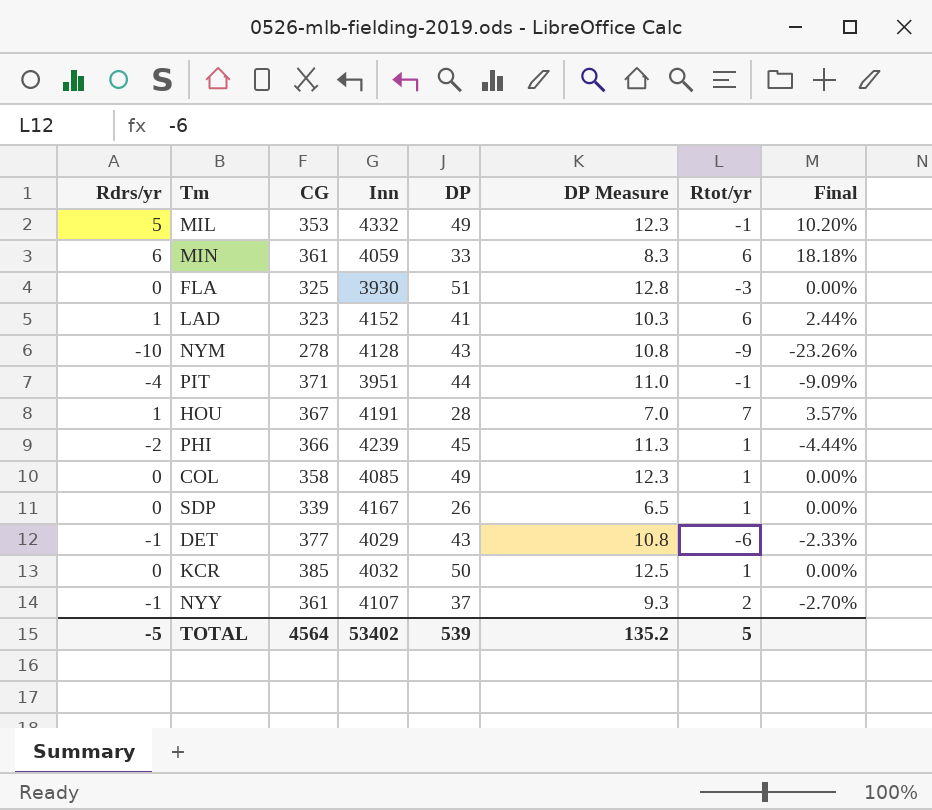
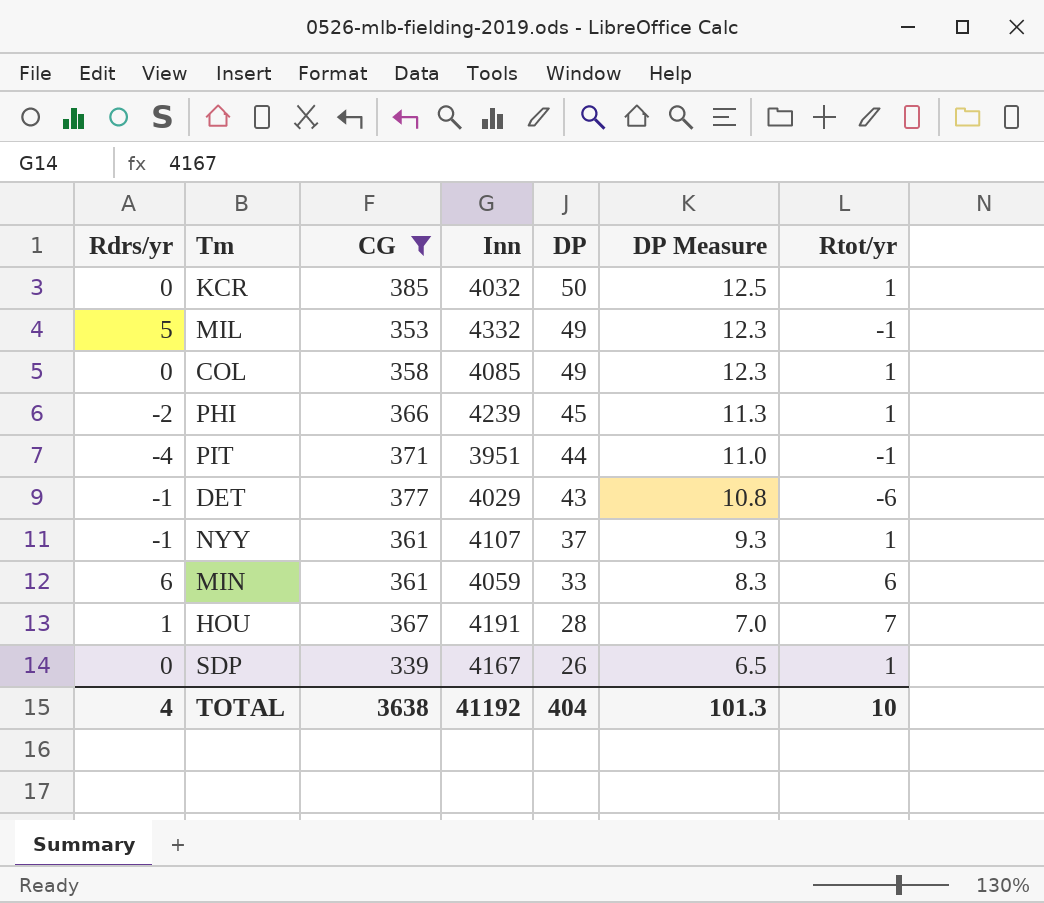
filter: none -> CG >= 339
row order: none -> DP descending
column Final | formula: [Rdrs/yr] / [DP] -> none
NYY | Rtot/yr: 2 -> 1
TOTAL | Rdrs/yr: -5 -> 4
TOTAL | CG: 4564 -> 3638
TOTAL | Inn: 53402 -> 41192
TOTAL | DP: 539 -> 404
TOTAL | DP Measure: 135.2 -> 101.3
TOTAL | Rtot/yr: 5 -> 10

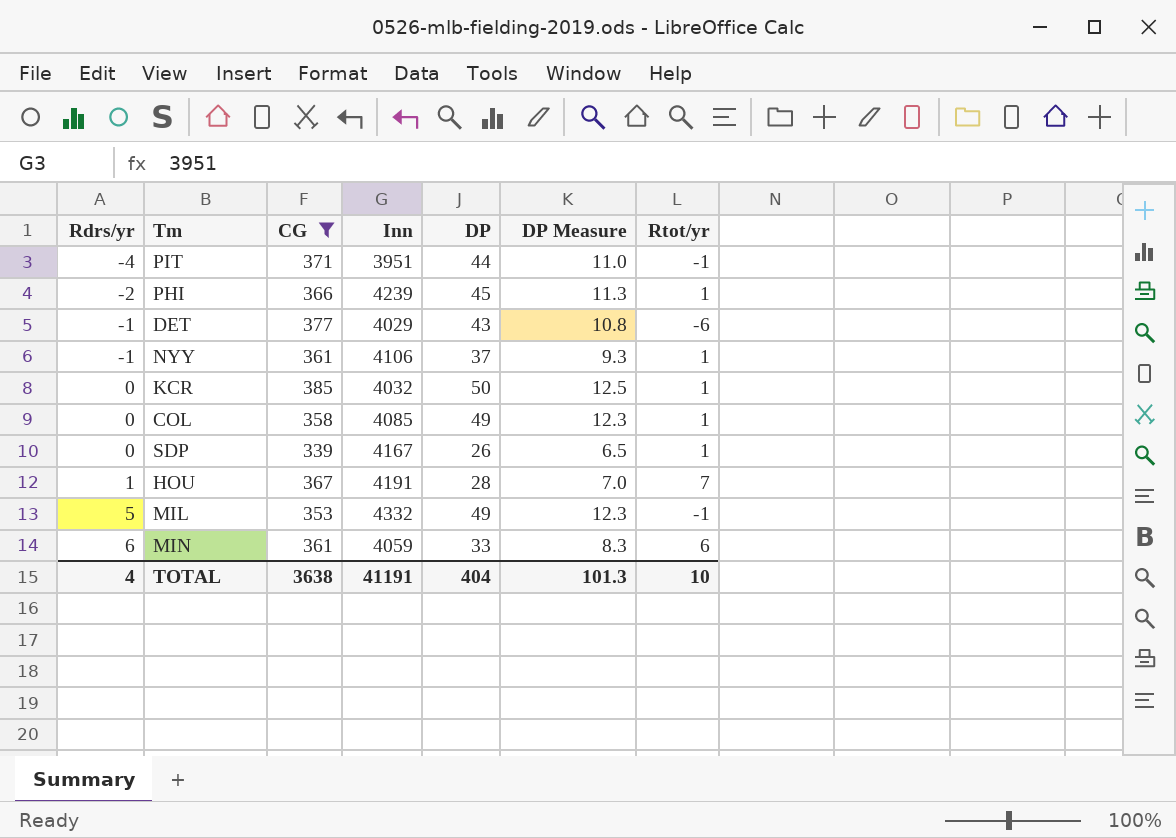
row order: DP descending -> Rdrs/yr ascending
NYY | Inn: 4107 -> 4106
TOTAL | Inn: 41192 -> 41191

